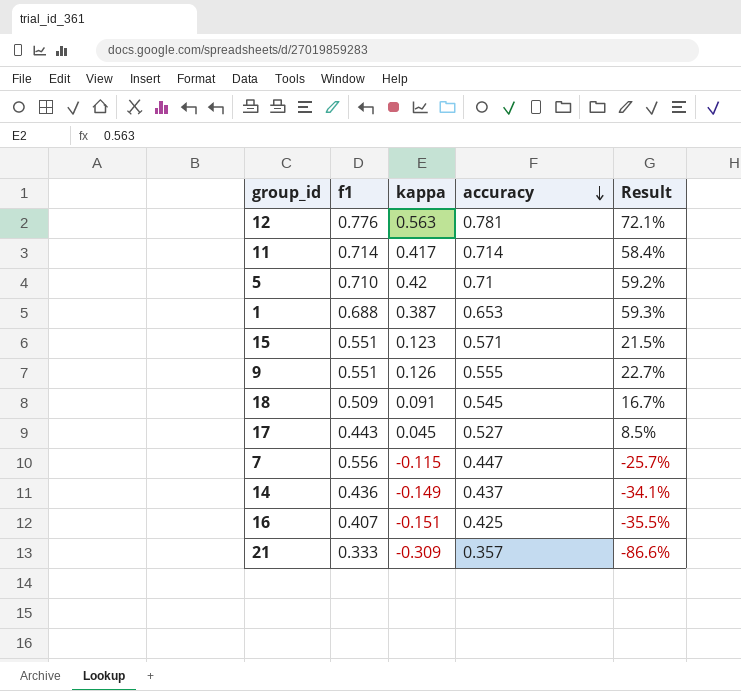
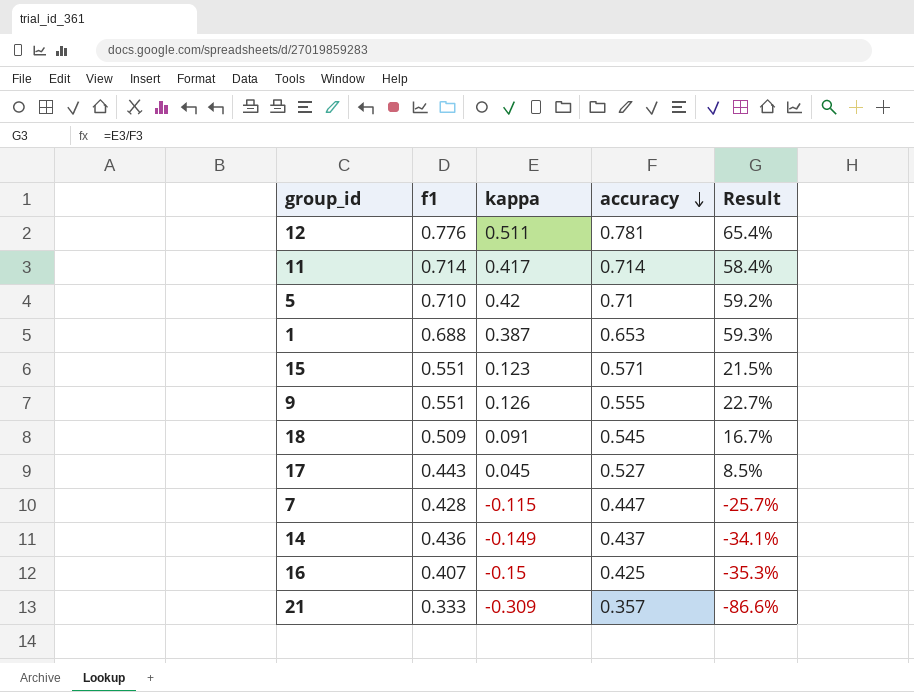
12 | kappa: 0.563 -> 0.511
12 | Result: 72.1% -> 65.4%
7 | f1: 0.556 -> 0.428
16 | kappa: -0.151 -> -0.15
16 | Result: -35.5% -> -35.3%

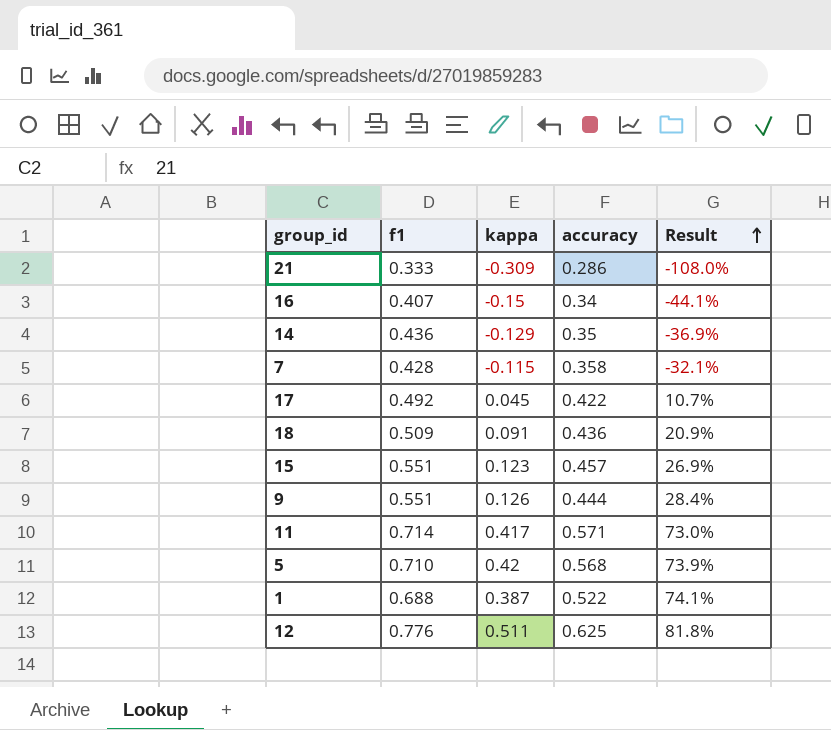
row order: accuracy descending -> Result ascending
21 | accuracy: 0.357 -> 0.286
21 | Result: -86.6% -> -108.0%
16 | accuracy: 0.425 -> 0.34
16 | Result: -35.3% -> -44.1%
14 | kappa: -0.149 -> -0.129
14 | accuracy: 0.437 -> 0.35
14 | Result: -34.1% -> -36.9%
7 | accuracy: 0.447 -> 0.358
7 | Result: -25.7% -> -32.1%
17 | f1: 0.443 -> 0.492
17 | accuracy: 0.527 -> 0.422
17 | Result: 8.5% -> 10.7%
18 | accuracy: 0.545 -> 0.436
18 | Result: 16.7% -> 20.9%
15 | accuracy: 0.571 -> 0.457
15 | Result: 21.5% -> 26.9%
9 | accuracy: 0.555 -> 0.444
9 | Result: 22.7% -> 28.4%
11 | accuracy: 0.714 -> 0.571
11 | Result: 58.4% -> 73.0%
5 | accuracy: 0.71 -> 0.568
5 | Result: 59.2% -> 73.9%
1 | accuracy: 0.653 -> 0.522
1 | Result: 59.3% -> 74.1%
12 | accuracy: 0.781 -> 0.625
12 | Result: 65.4% -> 81.8%

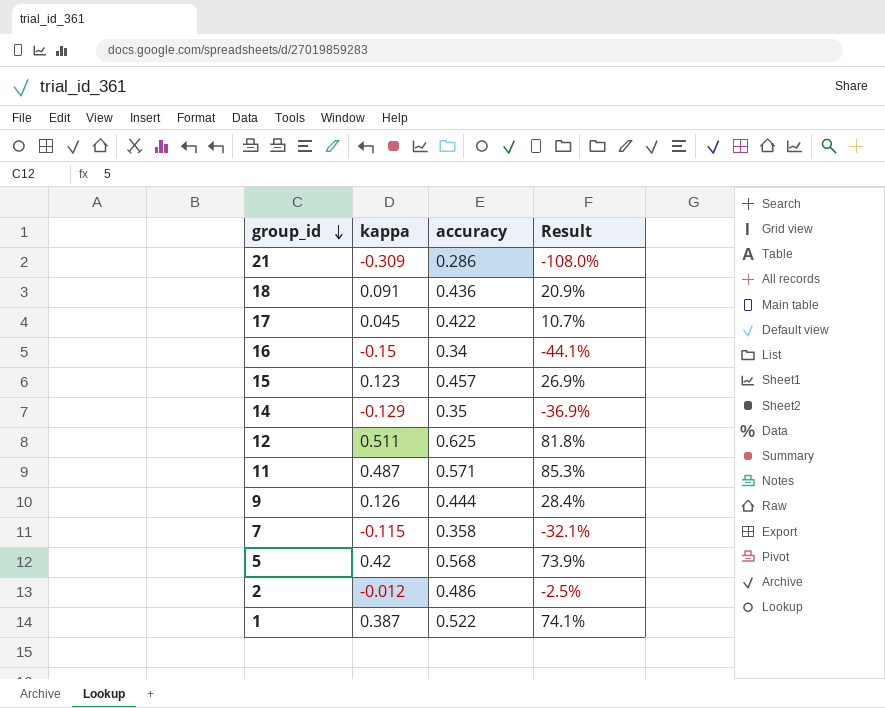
row order: Result ascending -> group_id descending
column f1 | position: 2 -> none
11 | kappa: 0.417 -> 0.487
11 | Result: 73.0% -> 85.3%
row 2: none -> -0.012 | 0.486 | -2.5%

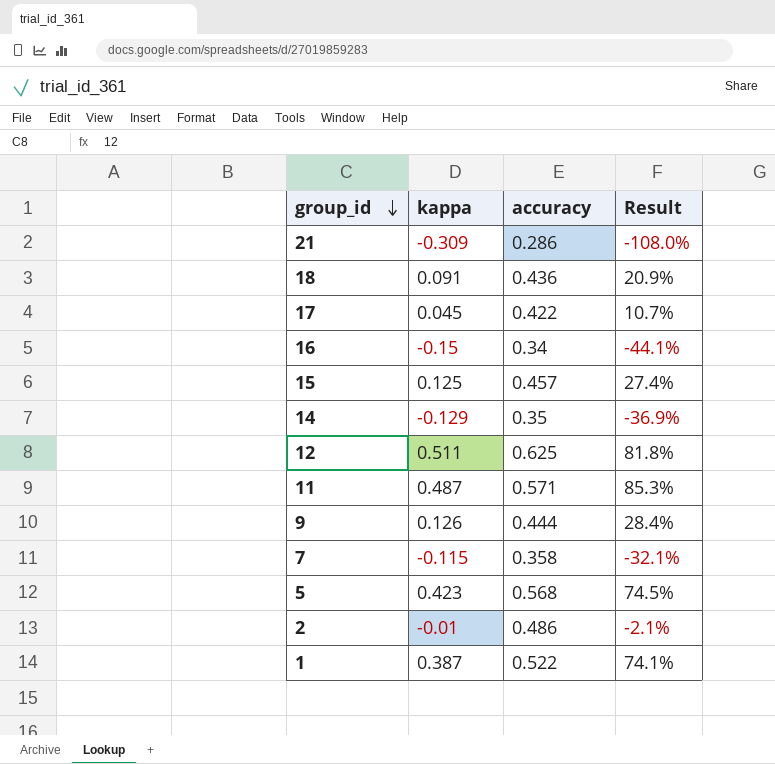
15 | kappa: 0.123 -> 0.125
15 | Result: 26.9% -> 27.4%
5 | kappa: 0.42 -> 0.423
5 | Result: 73.9% -> 74.5%
2 | kappa: -0.012 -> -0.01
2 | Result: -2.5% -> -2.1%

